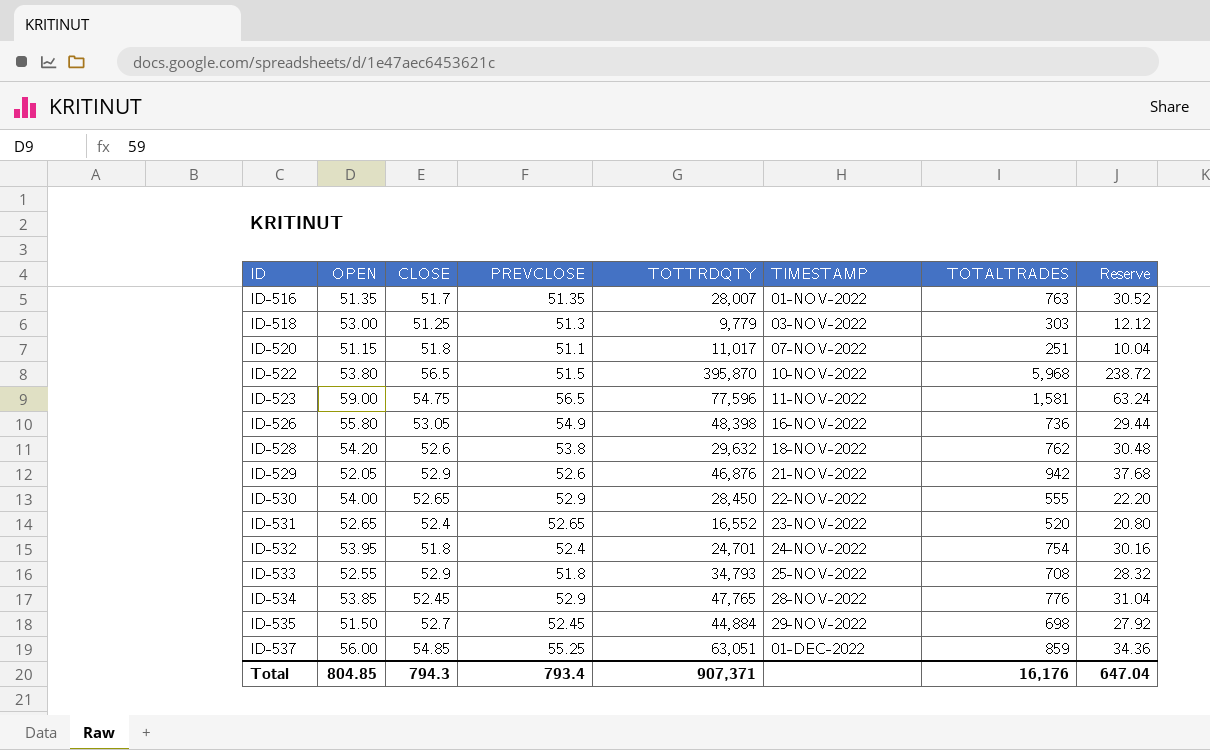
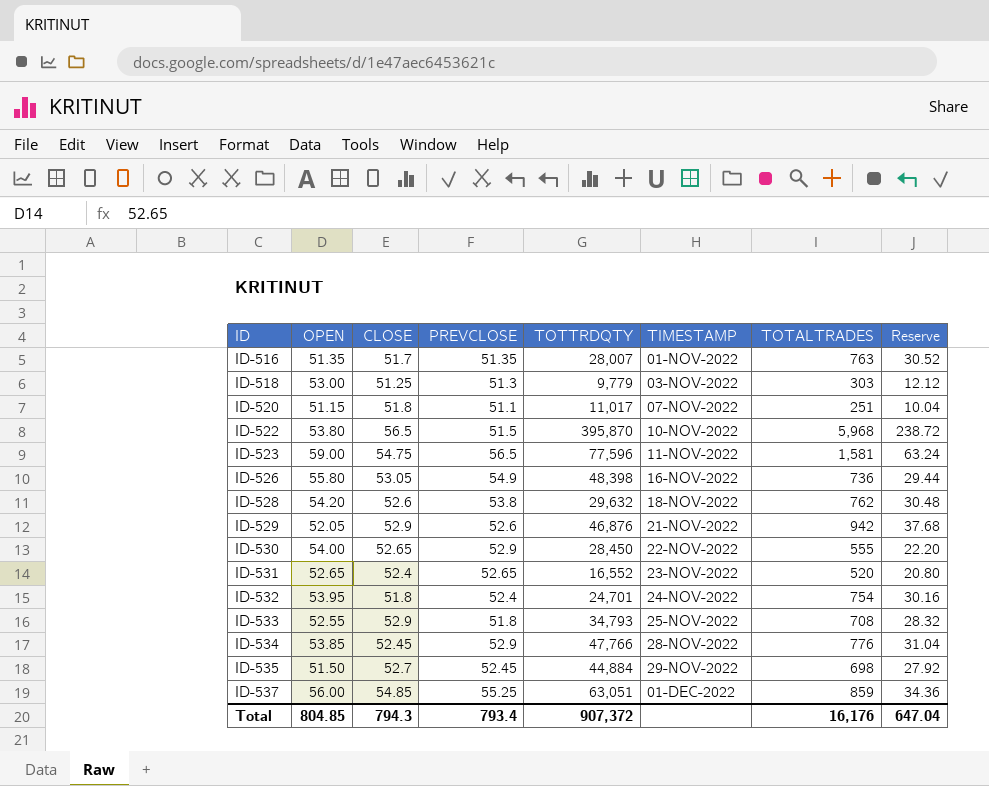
ID-534 | TOTTRDQTY: 47,765 -> 47,766
Total | TOTTRDQTY: 907,371 -> 907,372

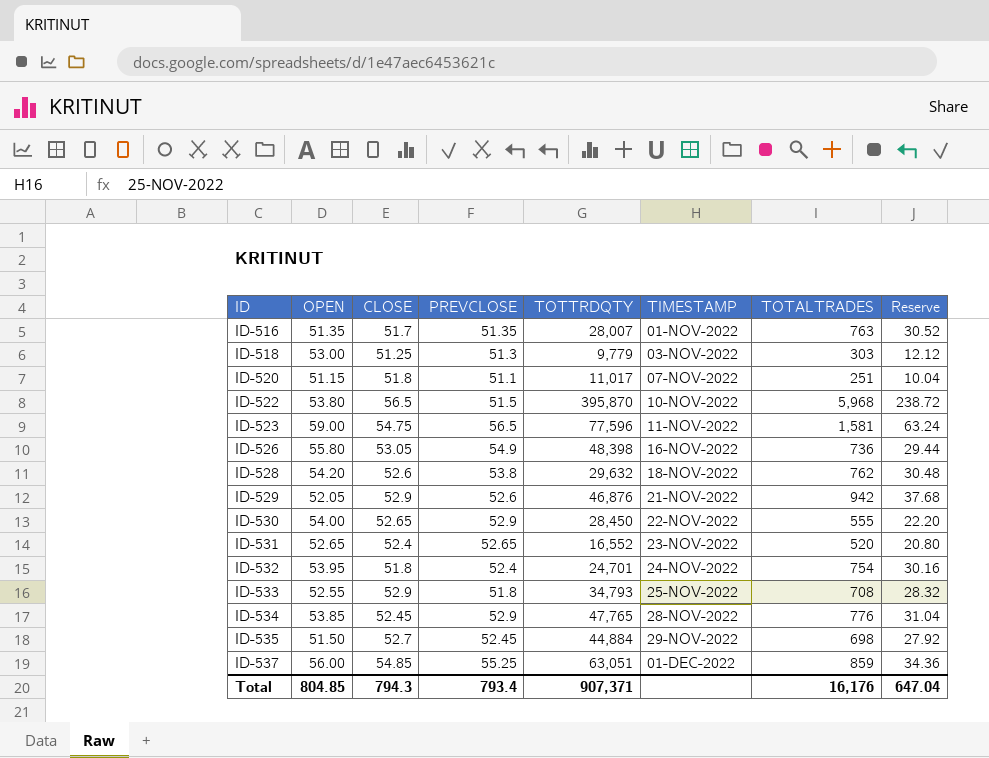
ID-534 | TOTTRDQTY: 47,766 -> 47,765
Total | TOTTRDQTY: 907,372 -> 907,371

